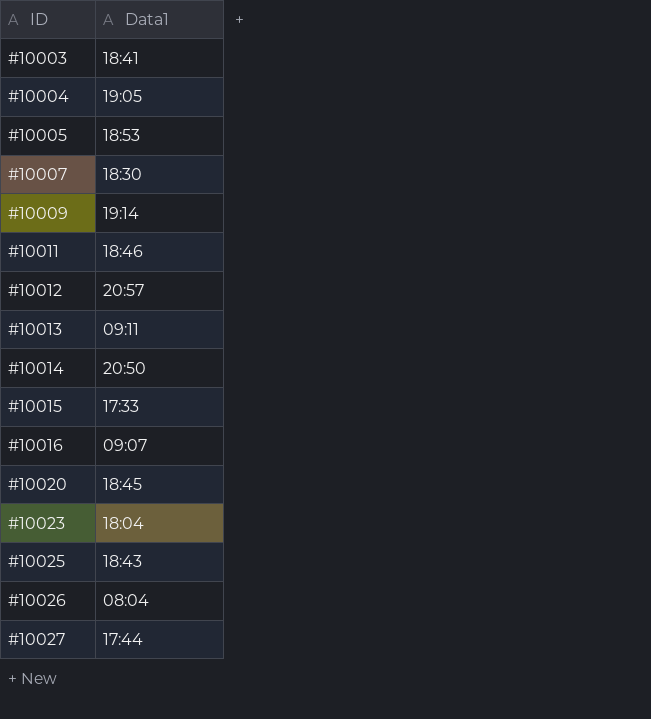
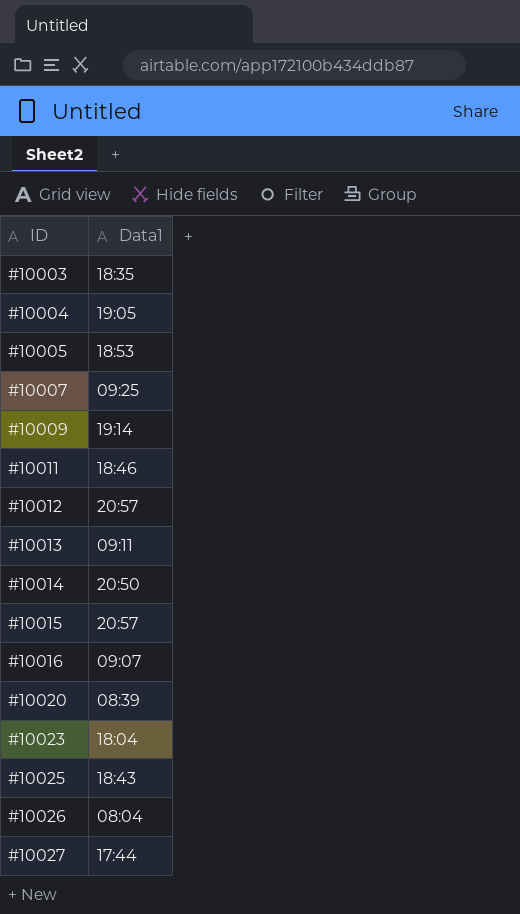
#10003 | Data1: 18:41 -> 18:35
#10007 | Data1: 18:30 -> 09:25
#10015 | Data1: 17:33 -> 20:57
#10020 | Data1: 18:45 -> 08:39

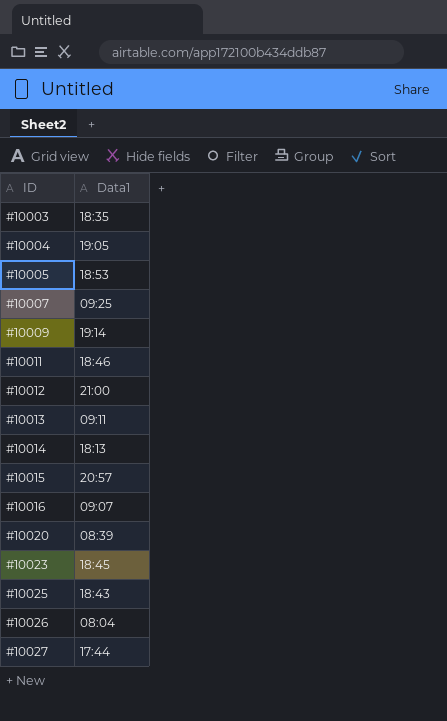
#10012 | Data1: 20:57 -> 21:00
#10014 | Data1: 20:50 -> 18:13
#10023 | Data1: 18:04 -> 18:45

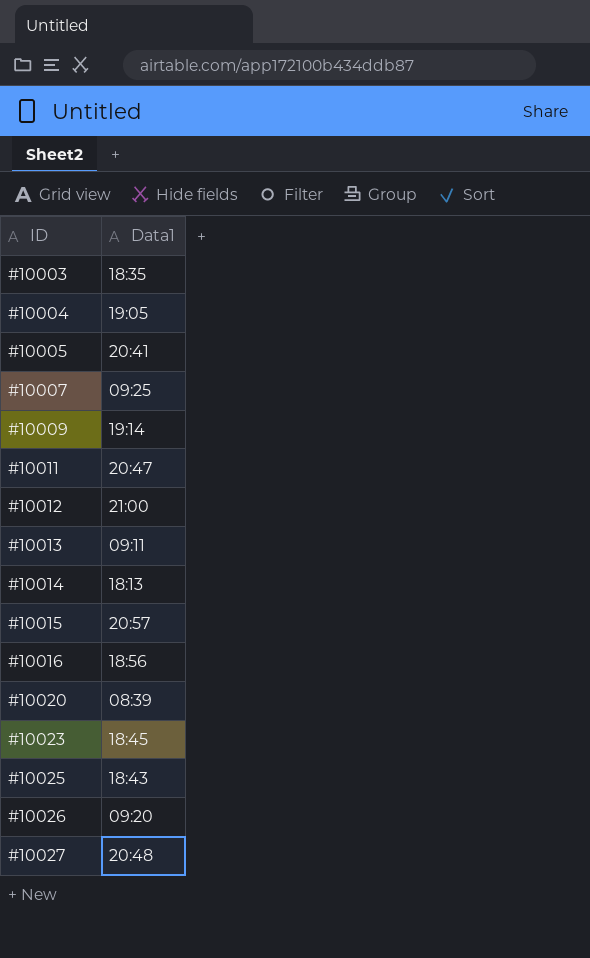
#10005 | Data1: 18:53 -> 20:41
#10011 | Data1: 18:46 -> 20:47
#10016 | Data1: 09:07 -> 18:56
#10026 | Data1: 08:04 -> 09:20
#10027 | Data1: 17:44 -> 20:48

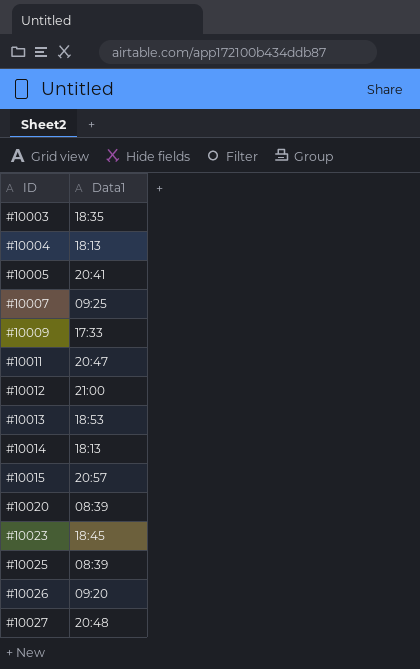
row #10016: 18:56 -> none
#10004 | Data1: 19:05 -> 18:13
#10009 | Data1: 19:14 -> 17:33
#10013 | Data1: 09:11 -> 18:53
#10025 | Data1: 18:43 -> 08:39

